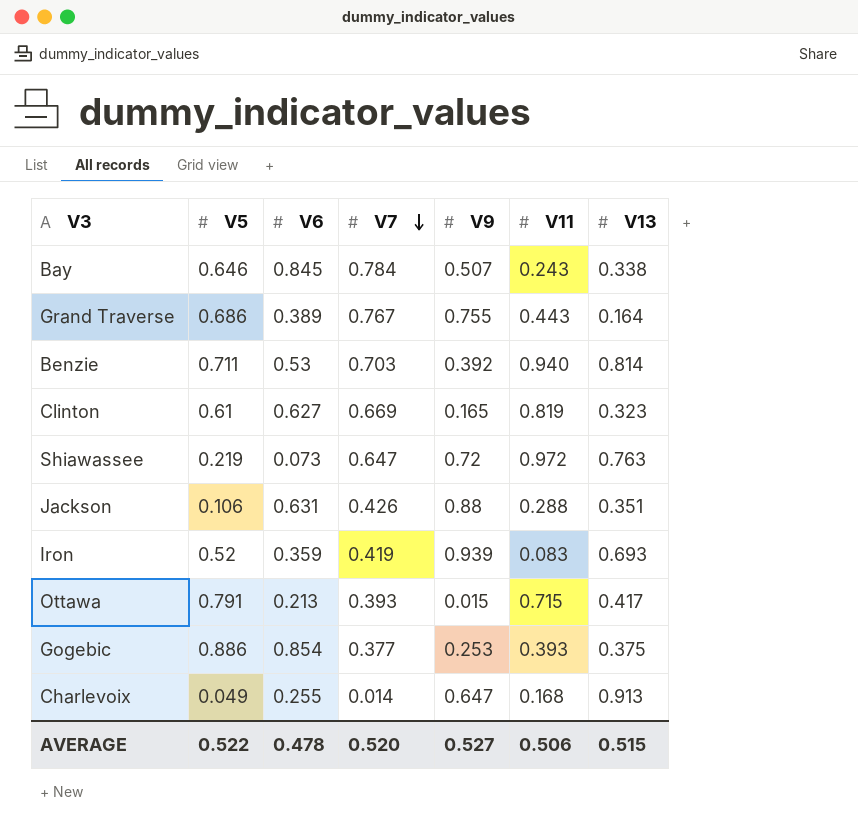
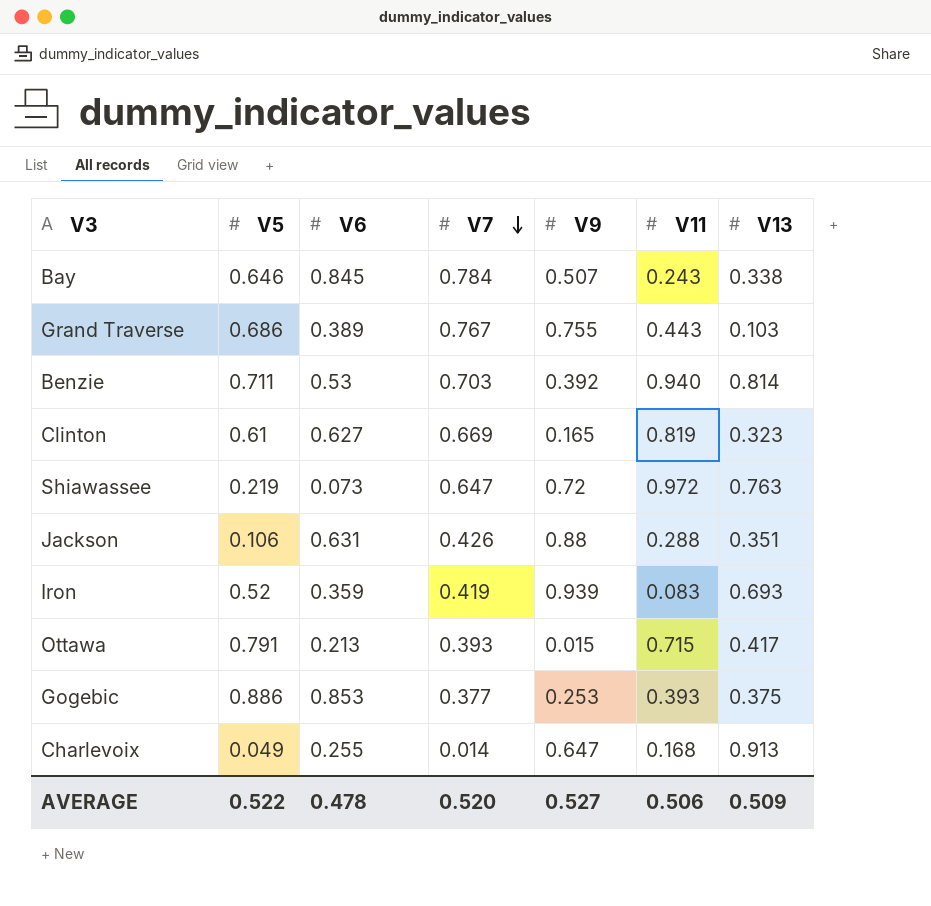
Grand Traverse | V13: 0.164 -> 0.103
Gogebic | V6: 0.854 -> 0.853
AVERAGE | V13: 0.515 -> 0.509

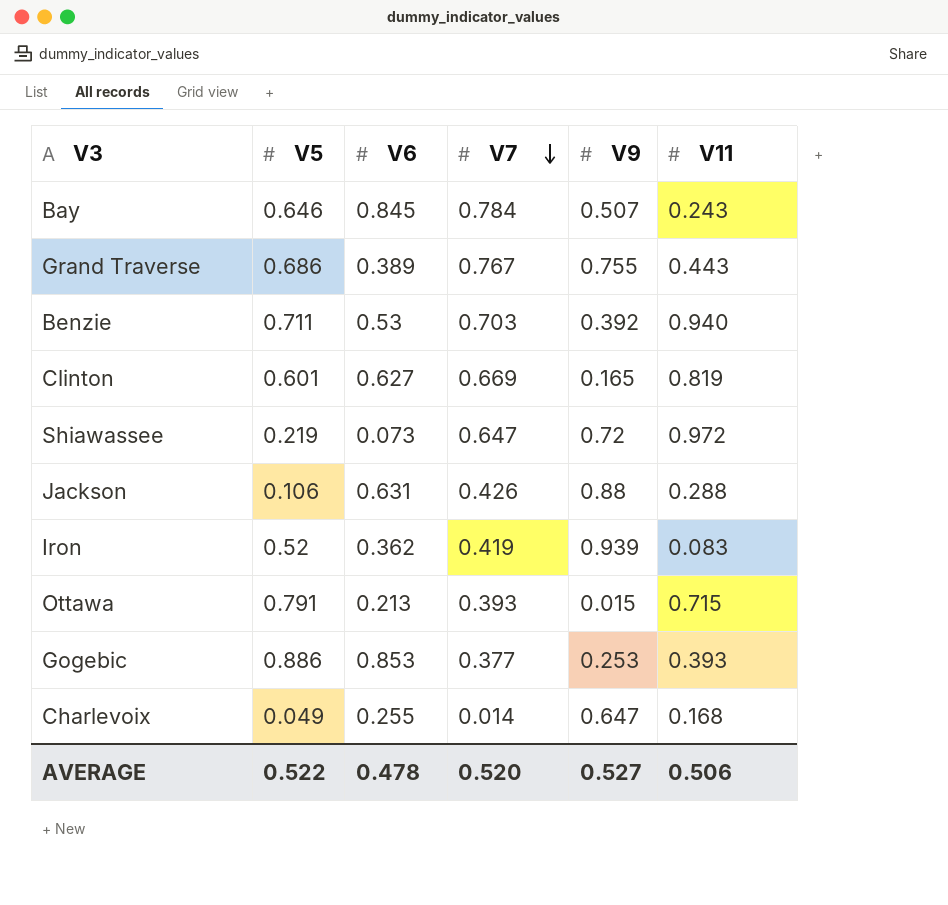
column V13 | position: 7 -> none
Clinton | V5: 0.61 -> 0.601
Iron | V6: 0.359 -> 0.362

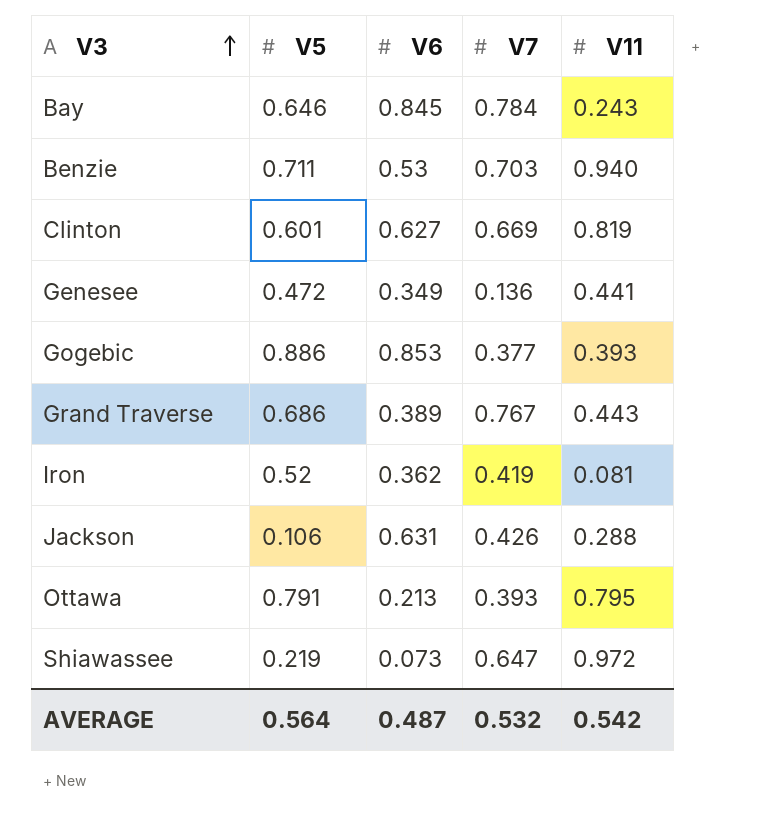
row order: V7 descending -> V3 ascending
column V9 | position: 5 -> none
row Charlevoix: 0.049 | 0.255 | 0.014 | 0.647 | 0.168 -> none
row Genesee: none -> 0.472 | 0.349 | 0.136 | 0.441
Iron | V11: 0.083 -> 0.081
Ottawa | V11: 0.715 -> 0.795
AVERAGE | V5: 0.522 -> 0.564
AVERAGE | V6: 0.478 -> 0.487
AVERAGE | V7: 0.520 -> 0.532
AVERAGE | V11: 0.506 -> 0.542

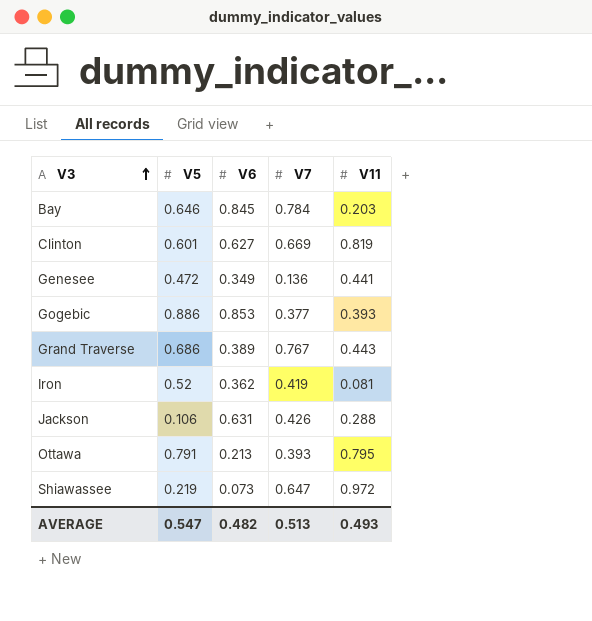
row Benzie: 0.711 | 0.53 | 0.703 | 0.940 -> none
Bay | V11: 0.243 -> 0.203
AVERAGE | V5: 0.564 -> 0.547
AVERAGE | V6: 0.487 -> 0.482
AVERAGE | V7: 0.532 -> 0.513
AVERAGE | V11: 0.542 -> 0.493

